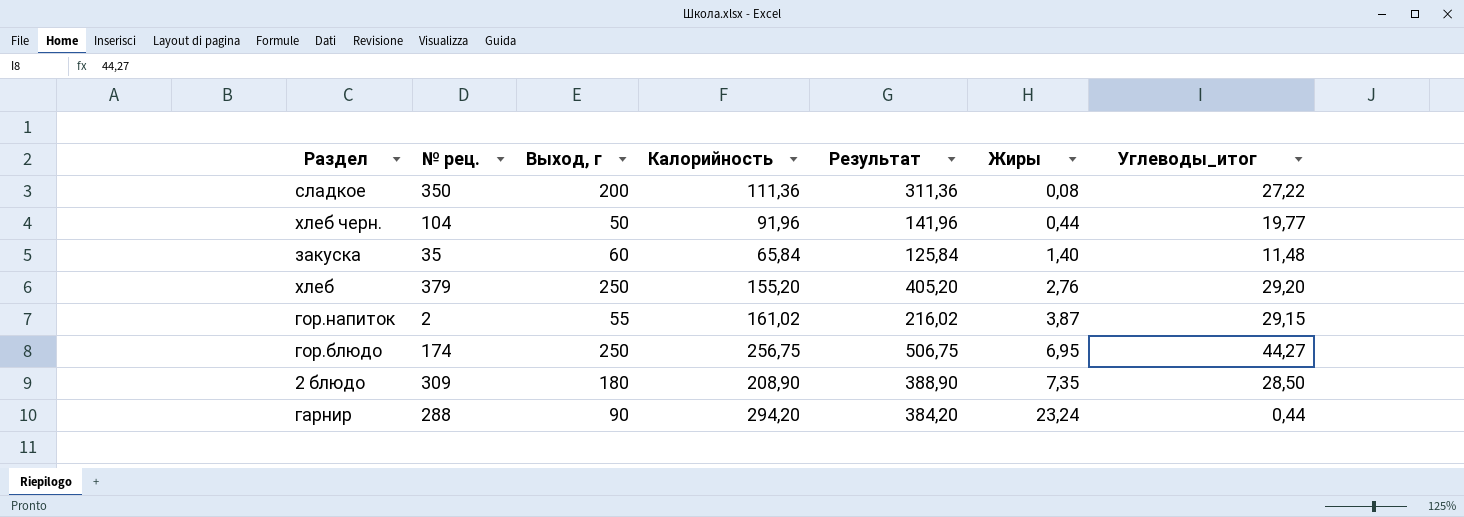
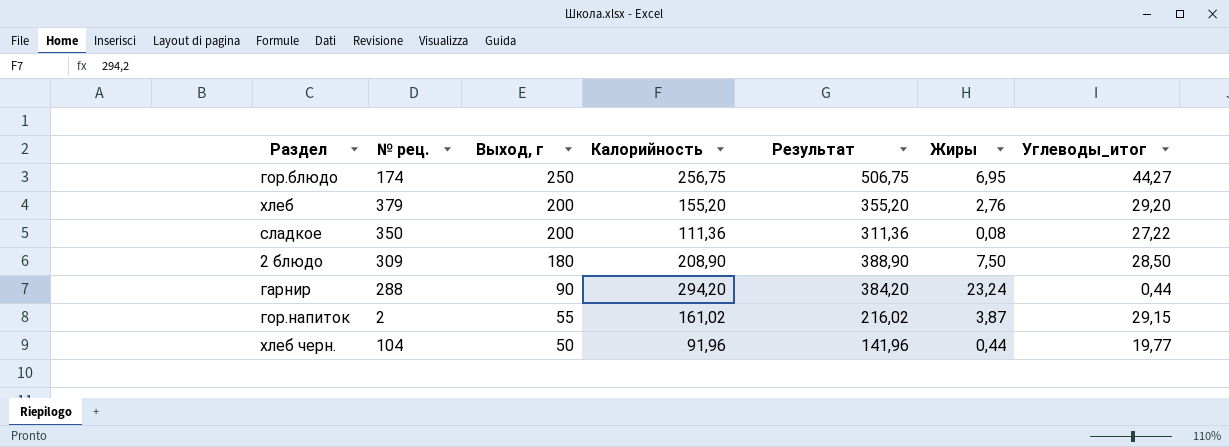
row order: Жиры ascending -> Выход, г descending
row закуска: 35 | 60 | 65,84 | 125,84 | 1,40 | 11,48 -> none
хлеб | Выход, г: 250 -> 200
хлеб | Результат: 405,20 -> 355,20
2 блюдо | Жиры: 7,35 -> 7,50

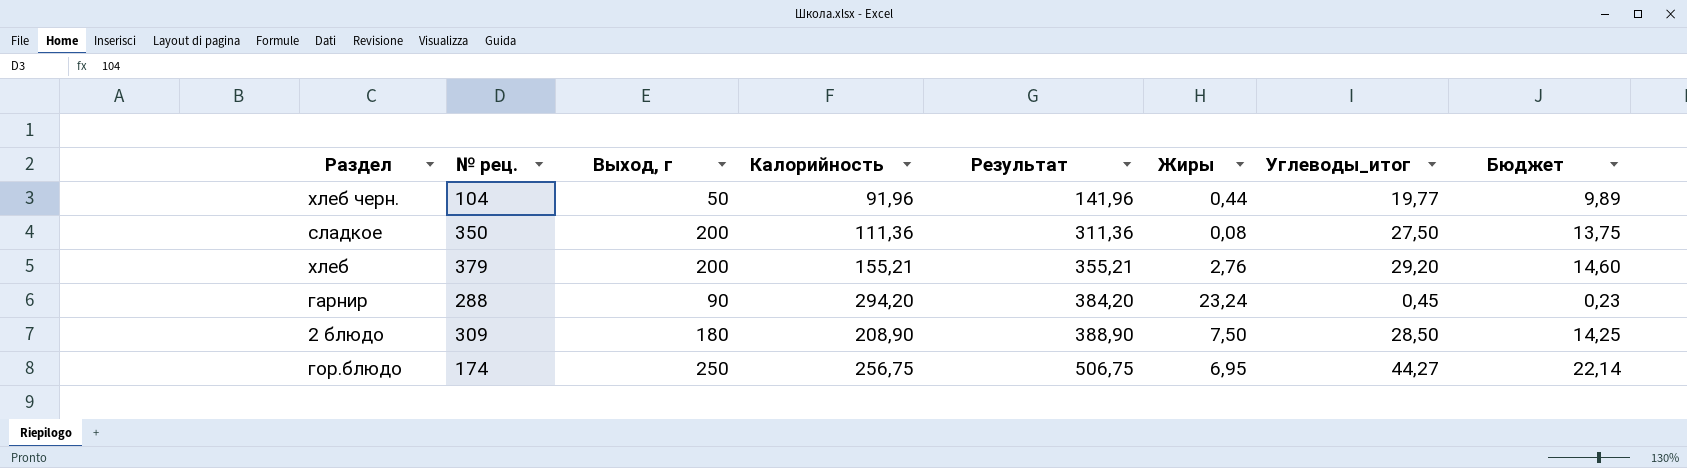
row order: Выход, г descending -> Результат ascending
column Бюджет | formula: none -> [Углеводы_итог] * 0,5
row гор.напиток: 2 | 55 | 161,02 | 216,02 | 3,87 | 29,15 -> none
сладкое | Углеводы_итог: 27,22 -> 27,50
хлеб | Калорийность: 155,20 -> 155,21
хлеб | Результат: 355,20 -> 355,21
гарнир | Углеводы_итог: 0,44 -> 0,45

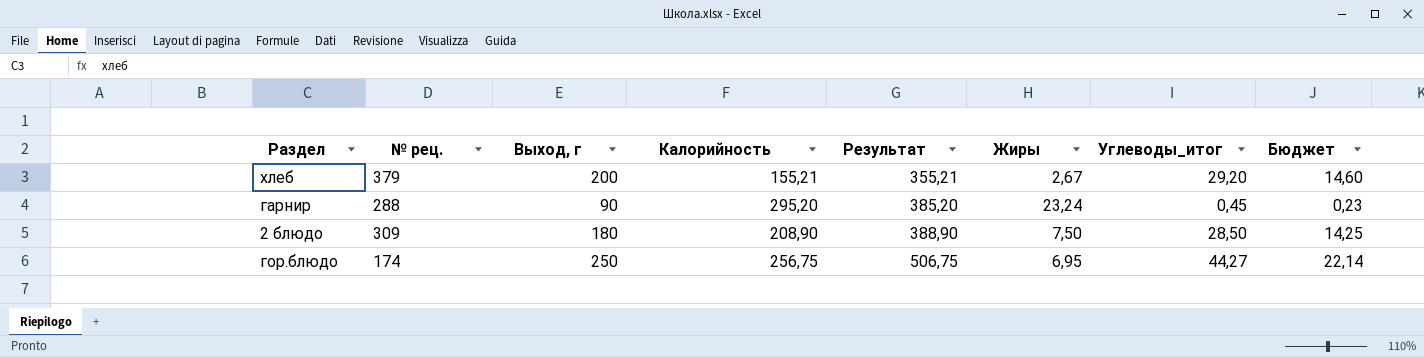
row хлеб черн.: 104 | 50 | 91,96 | 141,96 | 0,44 | 19,77 | 9,89 -> none
row сладкое: 350 | 200 | 111,36 | 311,36 | 0,08 | 27,50 | 13,75 -> none
хлеб | Жиры: 2,76 -> 2,67
гарнир | Калорийность: 294,20 -> 295,20
гарнир | Результат: 384,20 -> 385,20

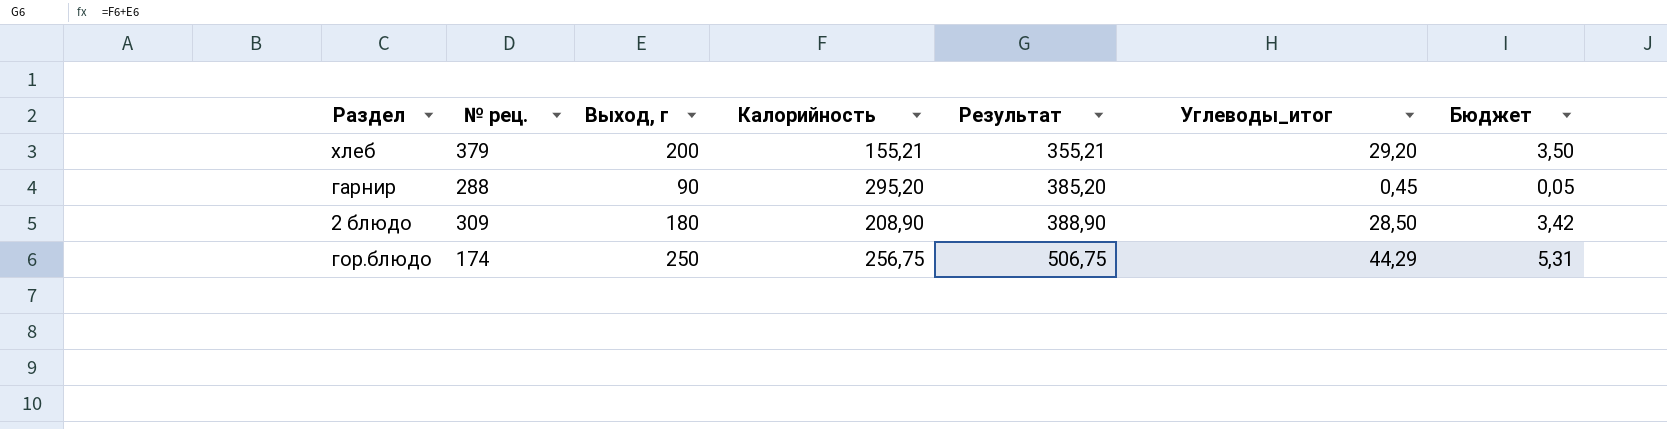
column Жиры | position: 6 -> none
column Бюджет | formula: [Углеводы_итог] * 0,5 -> [Углеводы_итог] * 0,12
гор.блюдо | Углеводы_итог: 44,27 -> 44,29

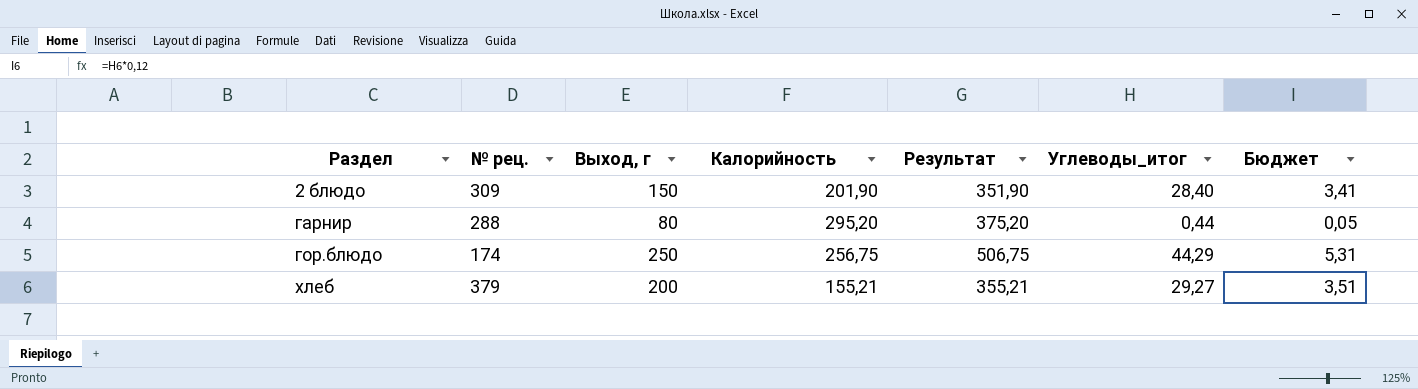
row order: Результат ascending -> Раздел ascending
2 блюдо | Выход, г: 180 -> 150
2 блюдо | Калорийность: 208,90 -> 201,90
2 блюдо | Результат: 388,90 -> 351,90
2 блюдо | Углеводы_итог: 28,50 -> 28,40
2 блюдо | Бюджет: 3,42 -> 3,41
гарнир | Выход, г: 90 -> 80
гарнир | Результат: 385,20 -> 375,20
гарнир | Углеводы_итог: 0,45 -> 0,44
хлеб | Углеводы_итог: 29,20 -> 29,27
хлеб | Бюджет: 3,50 -> 3,51

